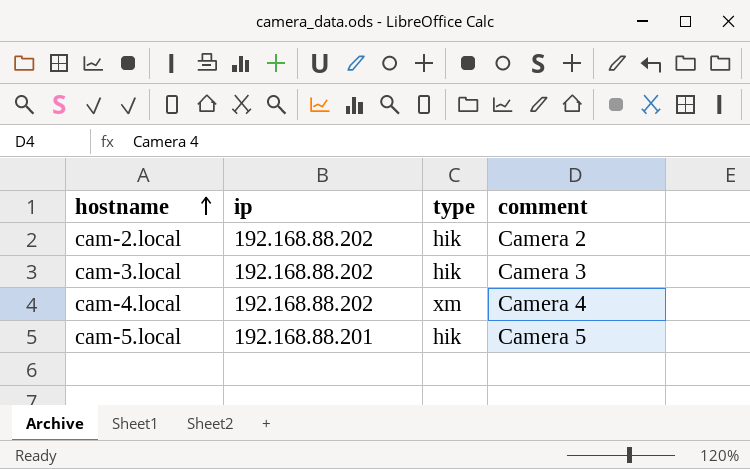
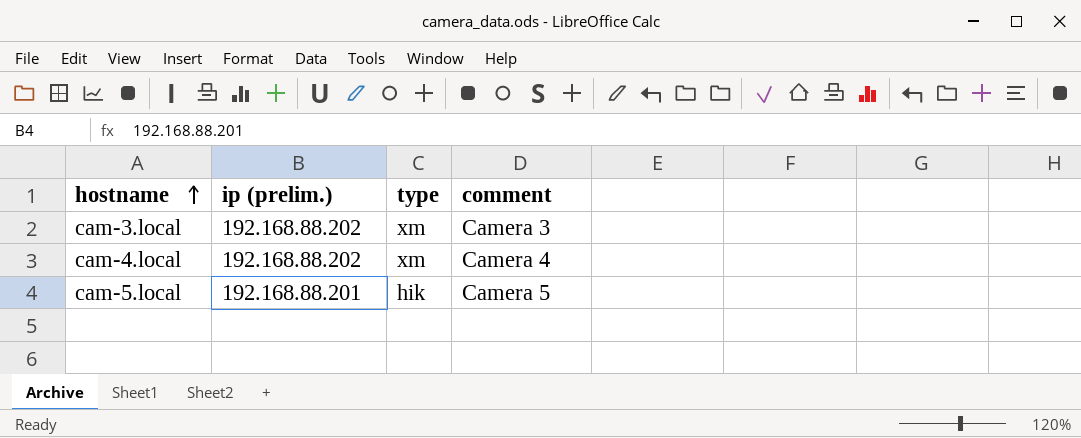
column name: ip -> ip (prelim.)
row cam-2.local: 192.168.88.202 | hik | Camera 2 -> none
cam-3.local | type: hik -> xm

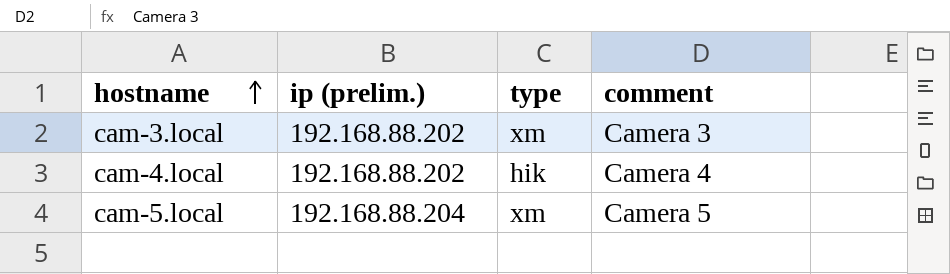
cam-4.local | type: xm -> hik
cam-5.local | ip (prelim.): 192.168.88.201 -> 192.168.88.204
cam-5.local | type: hik -> xm

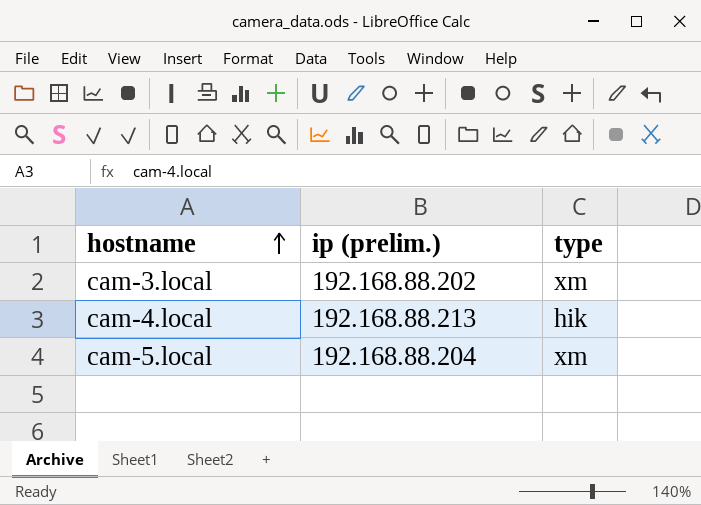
column comment | position: 4 -> none
cam-4.local | ip (prelim.): 192.168.88.202 -> 192.168.88.213

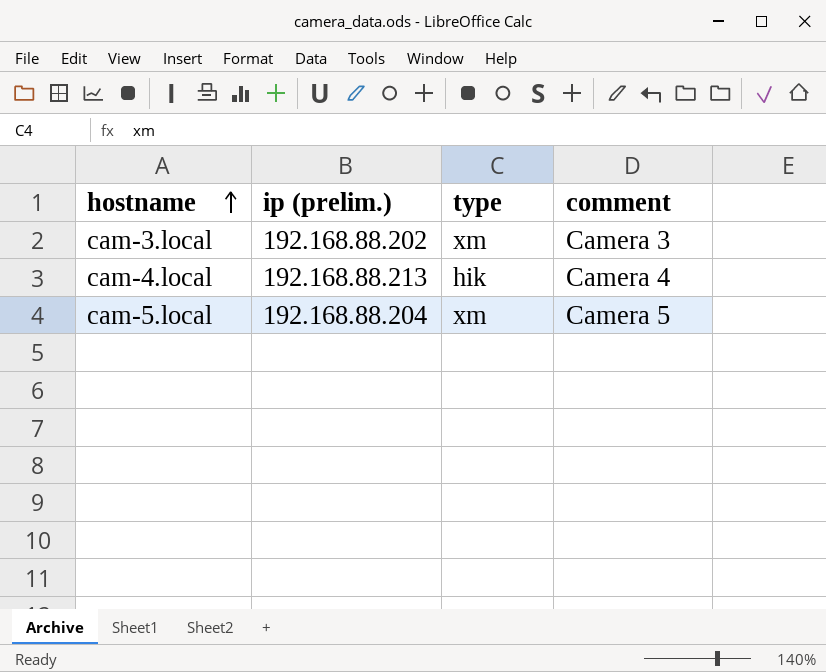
column comment | position: none -> 4

